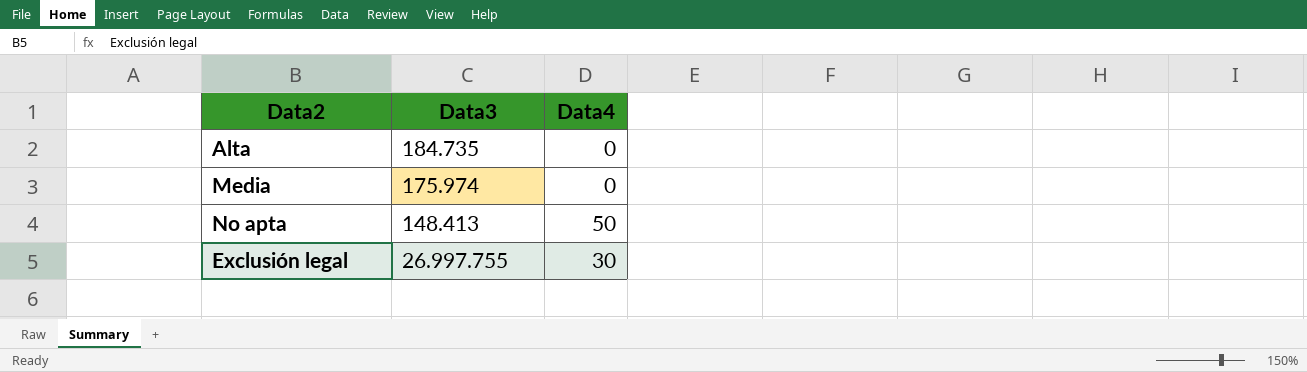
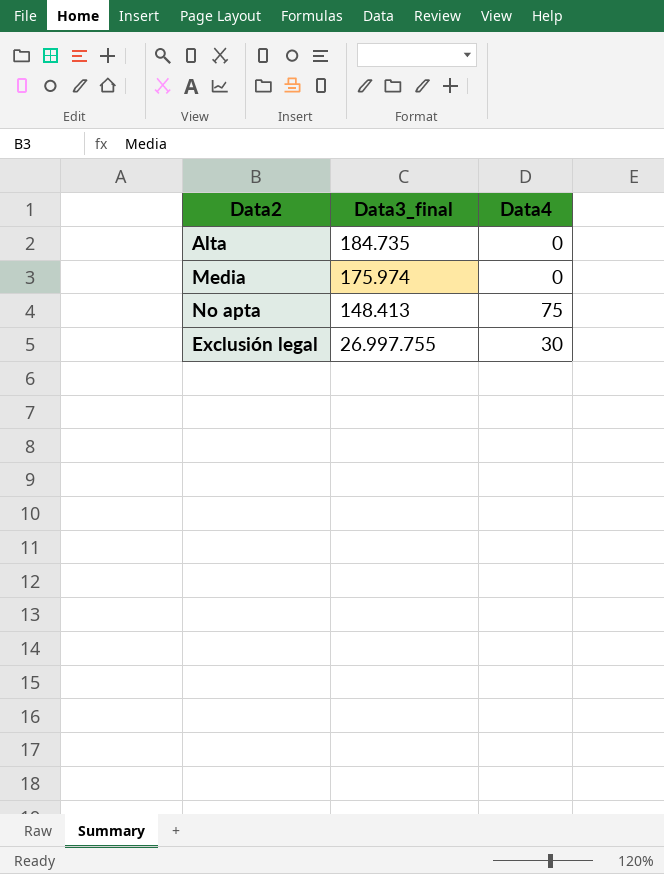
column name: Data3 -> Data3_final
No apta | Data4: 50 -> 75

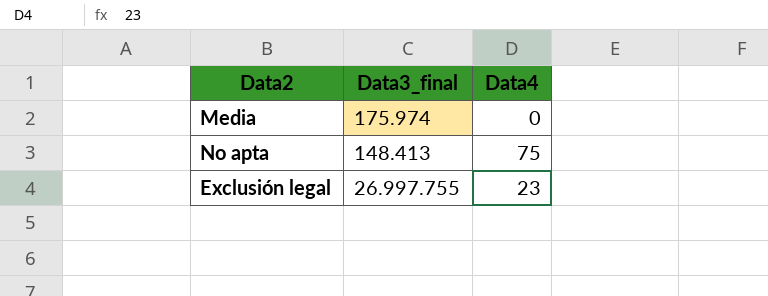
row Alta: 184.735 | 0 -> none
Exclusión legal | Data4: 30 -> 23

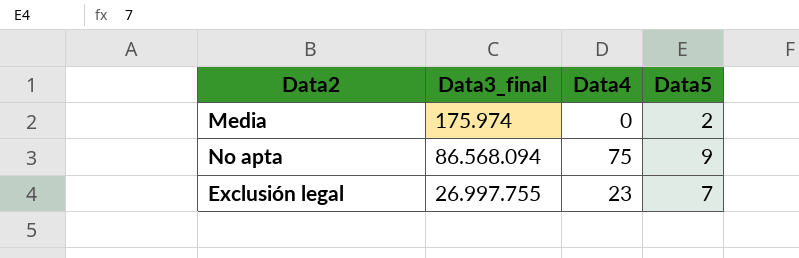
column Data5 | position: none -> 4
No apta | Data3_final: 148.413 -> 86.568.094

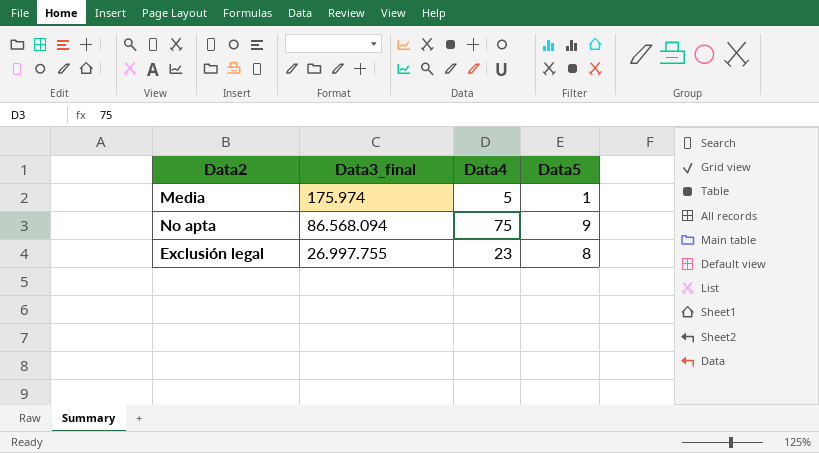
Media | Data4: 0 -> 5
Media | Data5: 2 -> 1
Exclusión legal | Data5: 7 -> 8

